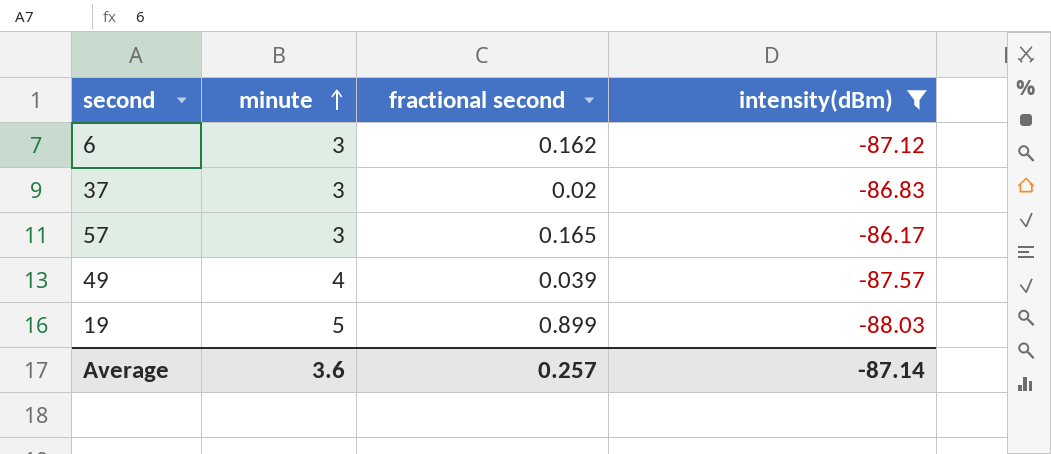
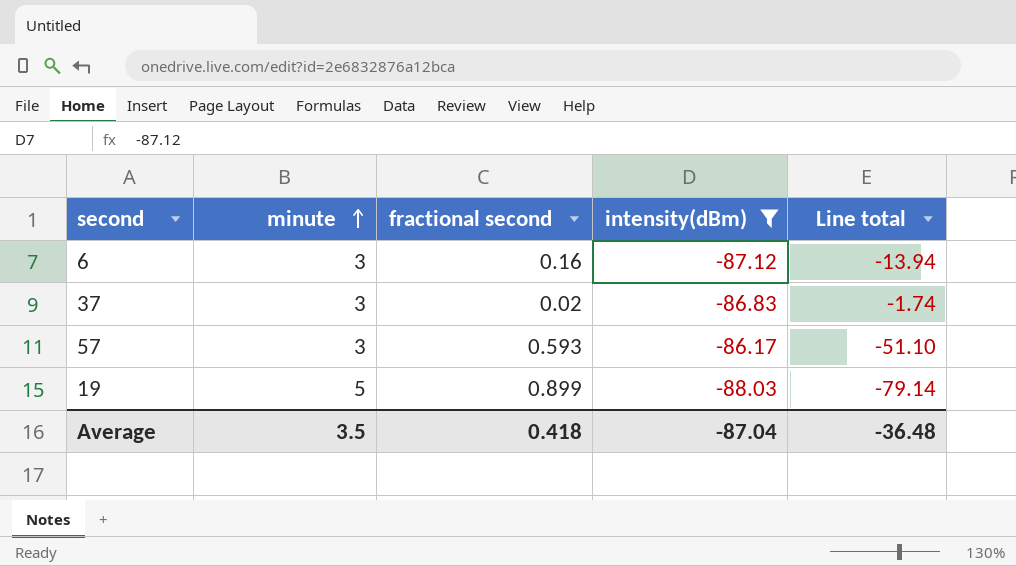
column Line total | formula: none -> [fractional second] * [intensity(dBm)]
row 49: 4 | 0.039 | -87.57 -> none
6 | fractional second: 0.162 -> 0.16
57 | fractional second: 0.165 -> 0.593
Average | minute: 3.6 -> 3.5
Average | fractional second: 0.257 -> 0.418
Average | intensity(dBm): -87.14 -> -87.04

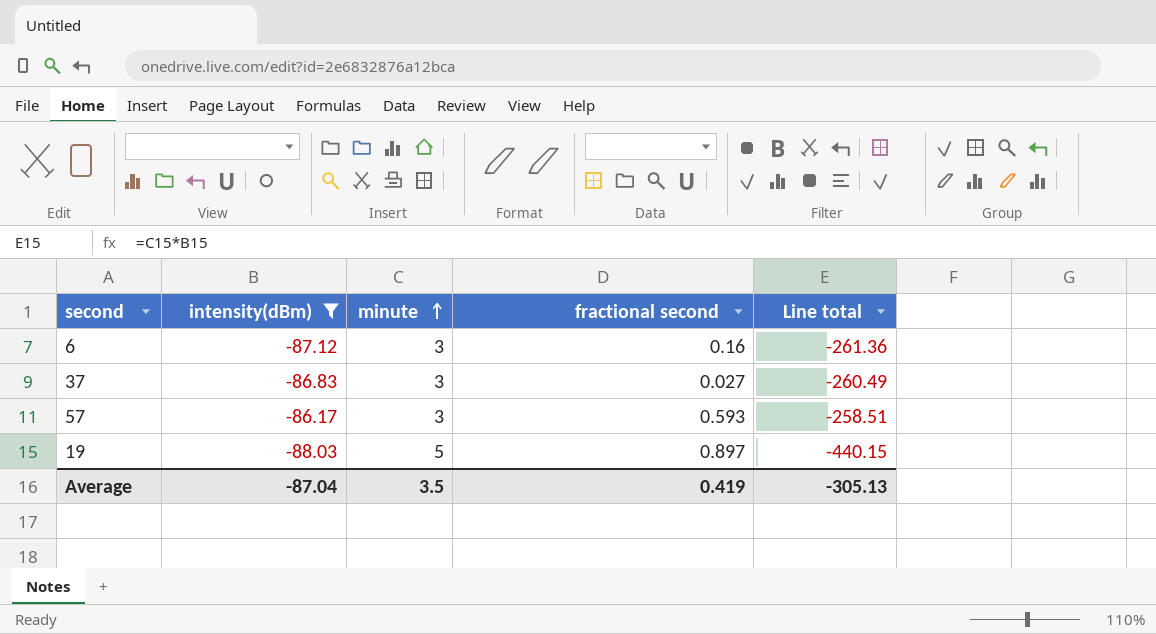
column intensity(dBm) | position: 4 -> 2
column Line total | formula: [fractional second] * [intensity(dBm)] -> [intensity(dBm)] * [minute]
37 | fractional second: 0.02 -> 0.027
19 | fractional second: 0.899 -> 0.897
Average | fractional second: 0.418 -> 0.419
Average | Line total: -36.48 -> -305.13

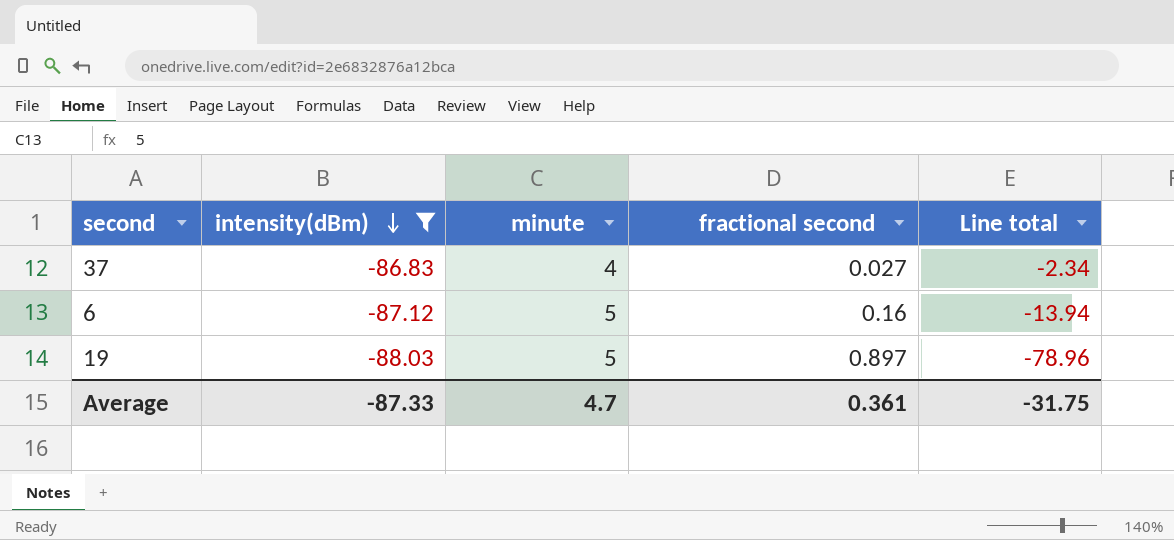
row order: minute ascending -> intensity(dBm) descending
column Line total | formula: [intensity(dBm)] * [minute] -> [intensity(dBm)] * [fractional second]
row 57: -86.17 | 3 | 0.593 | -258.51 -> none
37 | minute: 3 -> 4
6 | minute: 3 -> 5
Average | intensity(dBm): -87.04 -> -87.33
Average | minute: 3.5 -> 4.7
Average | fractional second: 0.419 -> 0.361
Average | Line total: -305.13 -> -31.75

